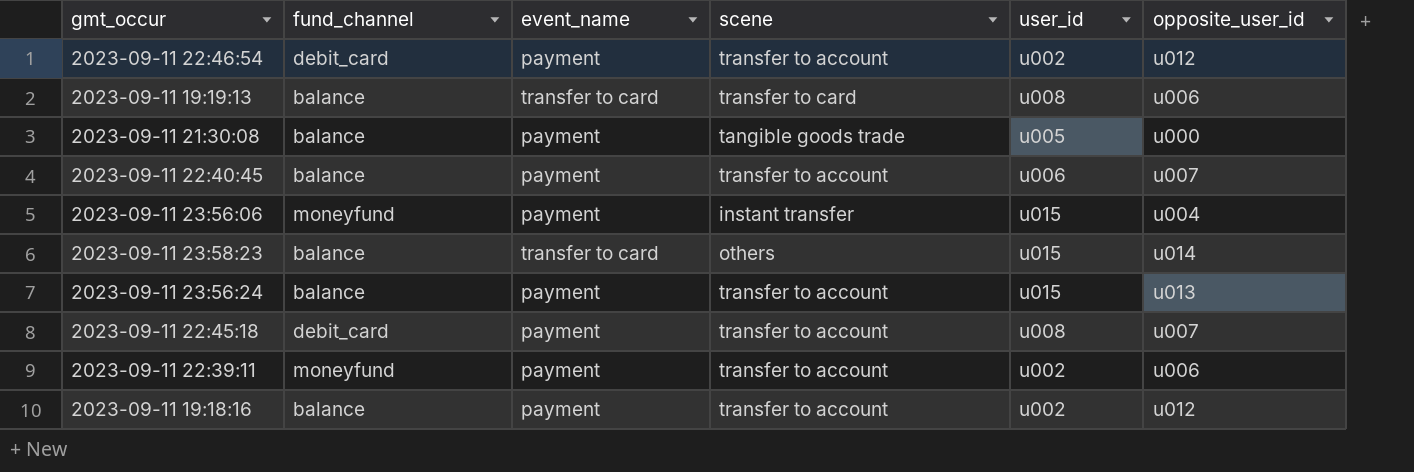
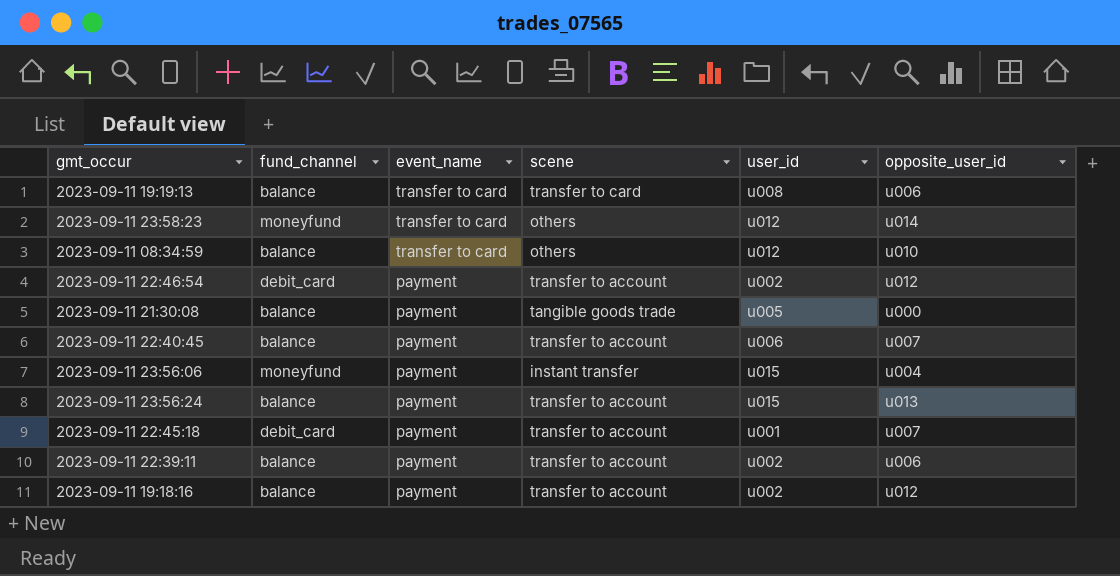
row order: none -> event_name descending
2023-09-11 23:58:23 | fund_channel: balance -> moneyfund
2023-09-11 23:58:23 | user_id: u015 -> u012
row 2023-09-11 08:34:59: none -> balance | transfer to card | others | u012 | u010
2023-09-11 22:45:18 | user_id: u008 -> u001
2023-09-11 22:39:11 | fund_channel: moneyfund -> balance

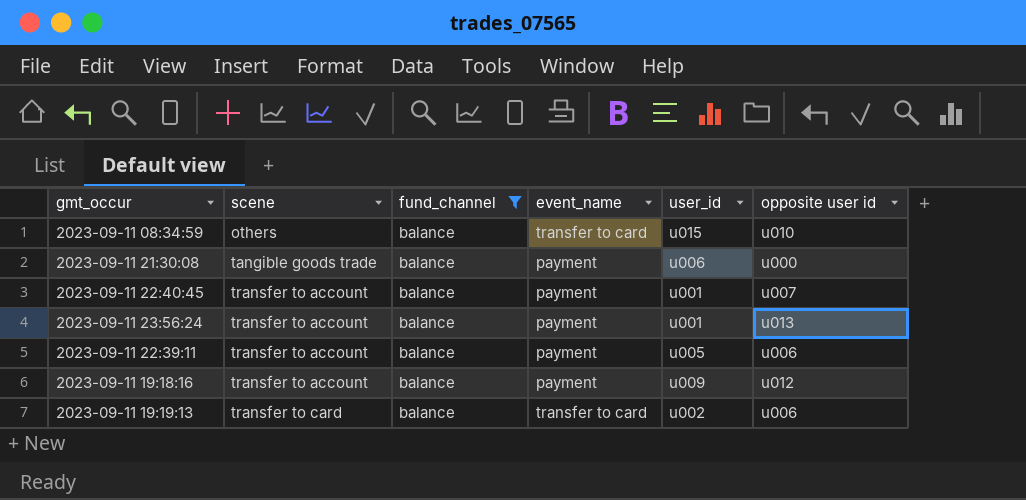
filter: none -> fund_channel = balance
row order: event_name descending -> scene ascending
column scene | position: 4 -> 2
column name: opposite_user_id -> opposite user id
2023-09-11 08:34:59 | user_id: u012 -> u015
2023-09-11 21:30:08 | user_id: u005 -> u006
2023-09-11 22:40:45 | user_id: u006 -> u001
2023-09-11 23:56:24 | user_id: u015 -> u001
2023-09-11 22:39:11 | user_id: u002 -> u005
2023-09-11 19:18:16 | user_id: u002 -> u009
2023-09-11 19:19:13 | user_id: u008 -> u002

